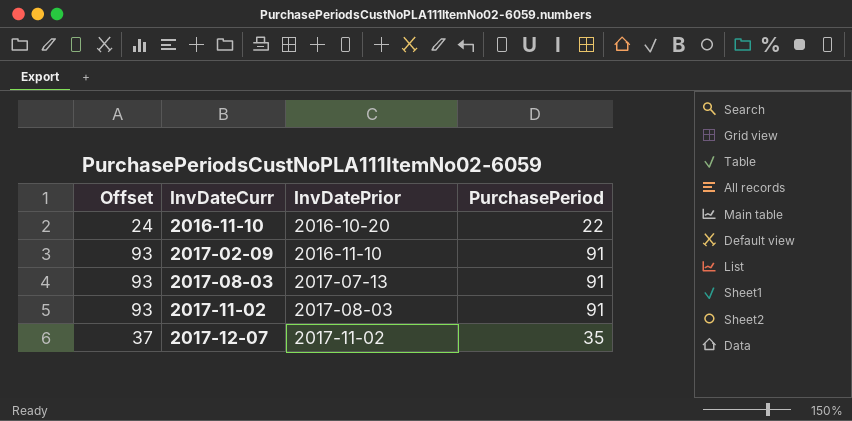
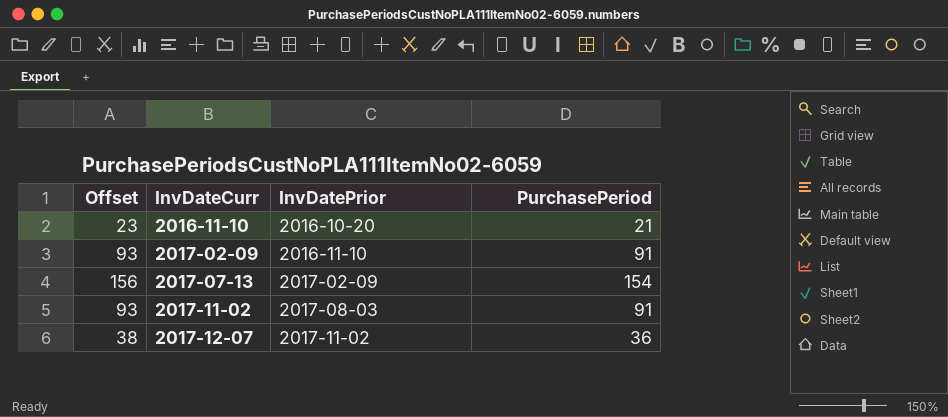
row 2017-08-03: 93 | 2017-07-13 | 91 -> none
2016-11-10 | Offset: 24 -> 23
2016-11-10 | PurchasePeriod: 22 -> 21
row 2017-07-13: none -> 156 | 2017-02-09 | 154
2017-12-07 | Offset: 37 -> 38
2017-12-07 | PurchasePeriod: 35 -> 36

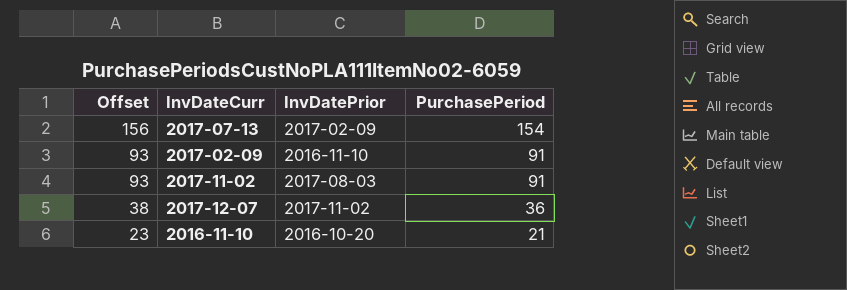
row order: InvDateCurr ascending -> Offset descending

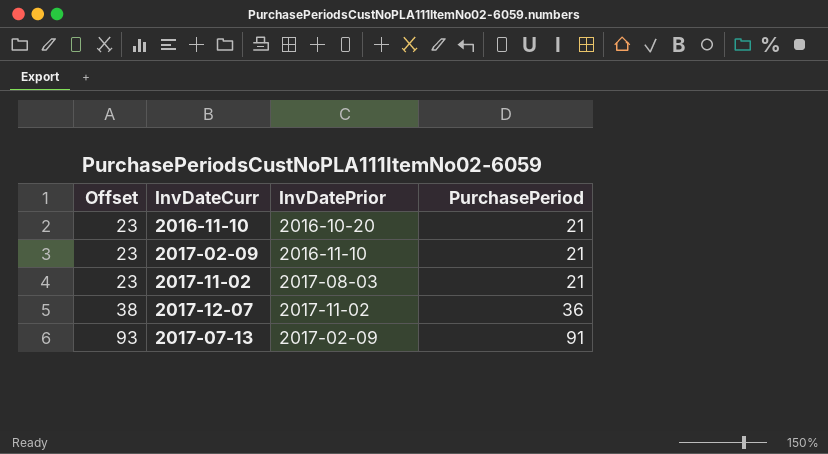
row order: Offset descending -> Offset ascending
2017-02-09 | Offset: 93 -> 23
2017-02-09 | PurchasePeriod: 91 -> 21
2017-11-02 | Offset: 93 -> 23
2017-11-02 | PurchasePeriod: 91 -> 21
2017-07-13 | Offset: 156 -> 93
2017-07-13 | PurchasePeriod: 154 -> 91

